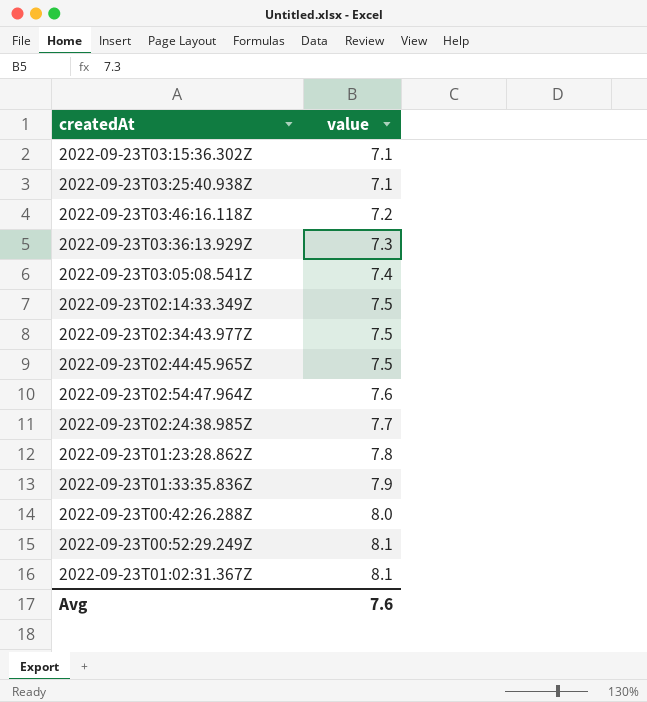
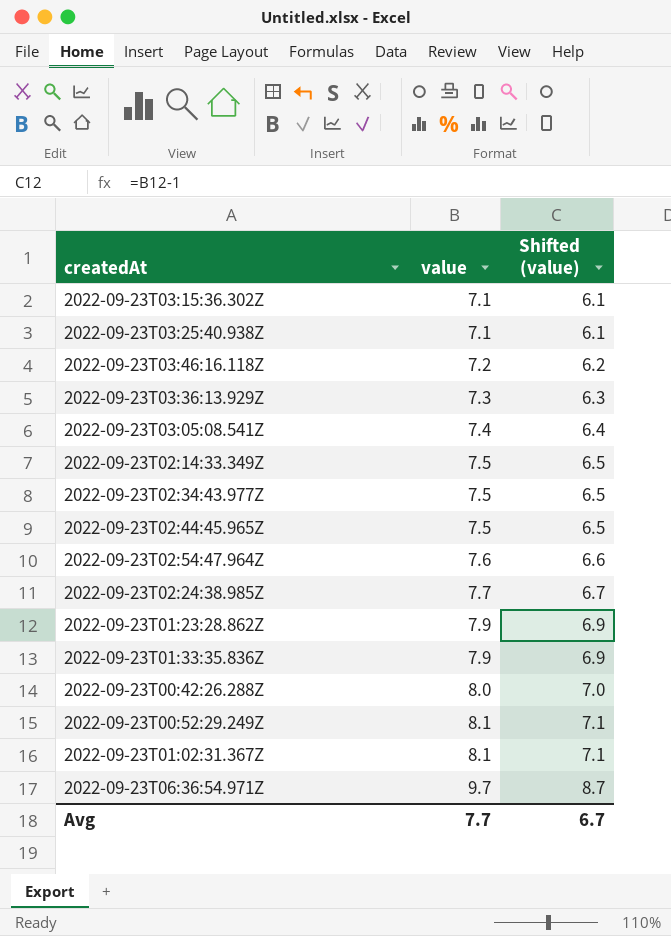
column Shifted (value) | formula: none -> [value] - 1
2022-09-23T01:23:28.862Z | value: 7.8 -> 7.9
row 2022-09-23T06:36:54.971Z: none -> 9.7 | 8.7
Avg | value: 7.6 -> 7.7

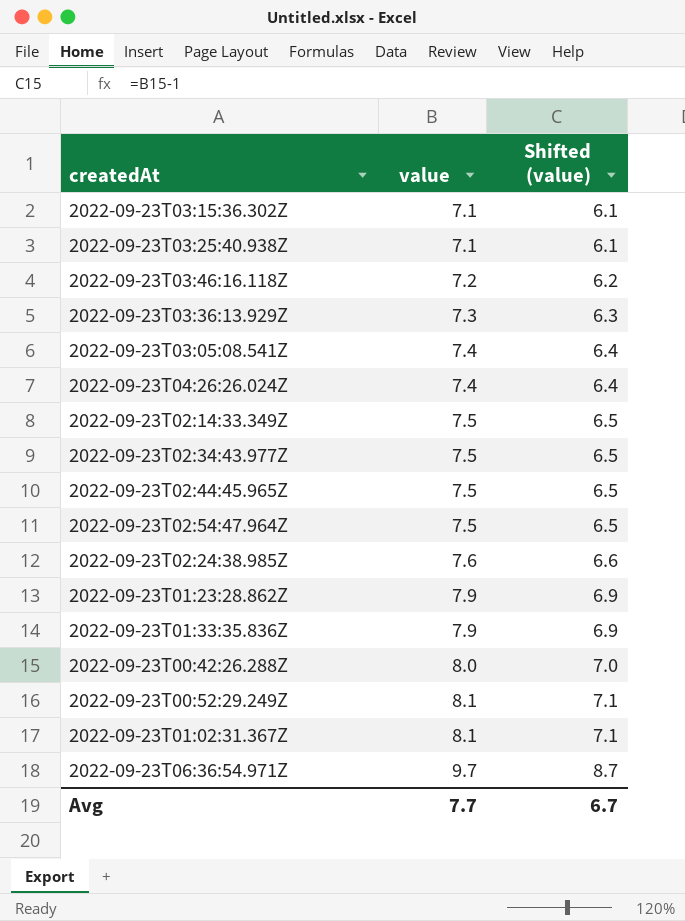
row 2022-09-23T04:26:26.024Z: none -> 7.4 | 6.4
2022-09-23T02:54:47.964Z | value: 7.6 -> 7.5
2022-09-23T02:54:47.964Z | Shifted (value): 6.6 -> 6.5
2022-09-23T02:24:38.985Z | value: 7.7 -> 7.6
2022-09-23T02:24:38.985Z | Shifted (value): 6.7 -> 6.6

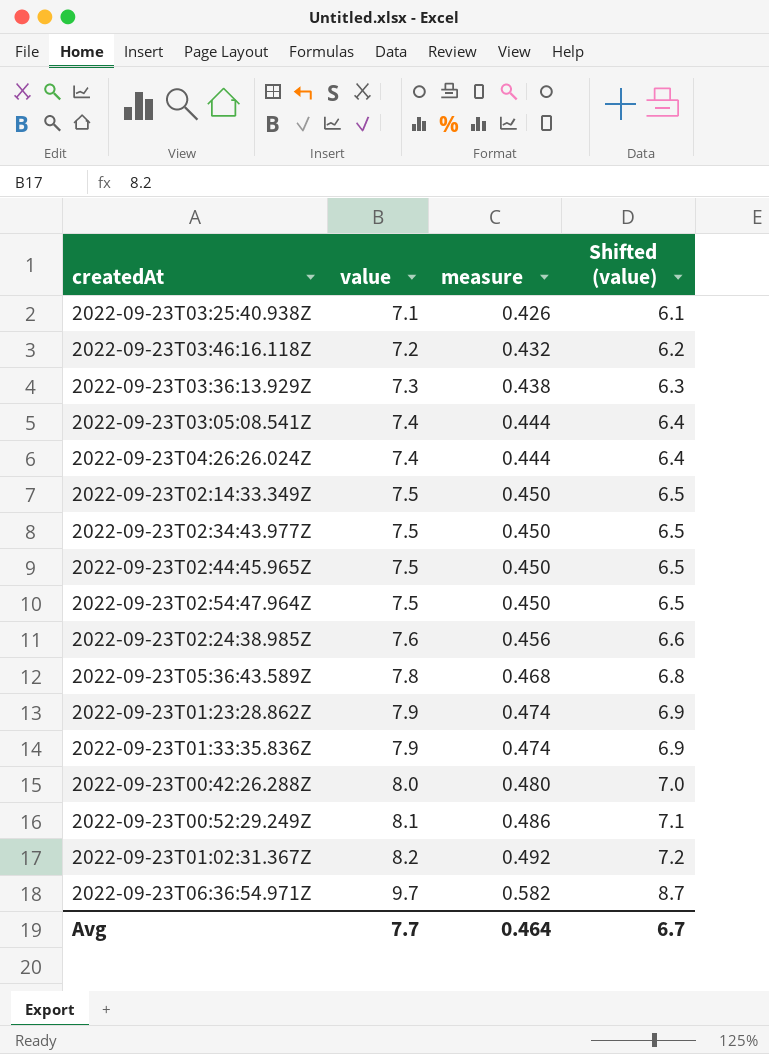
column measure | formula: none -> [value] * 0.06
row 2022-09-23T03:15:36.302Z: 7.1 | 6.1 -> none
row 2022-09-23T05:36:43.589Z: none -> 7.8 | 0.468 | 6.8
2022-09-23T01:02:31.367Z | value: 8.1 -> 8.2
2022-09-23T01:02:31.367Z | Shifted (value): 7.1 -> 7.2

